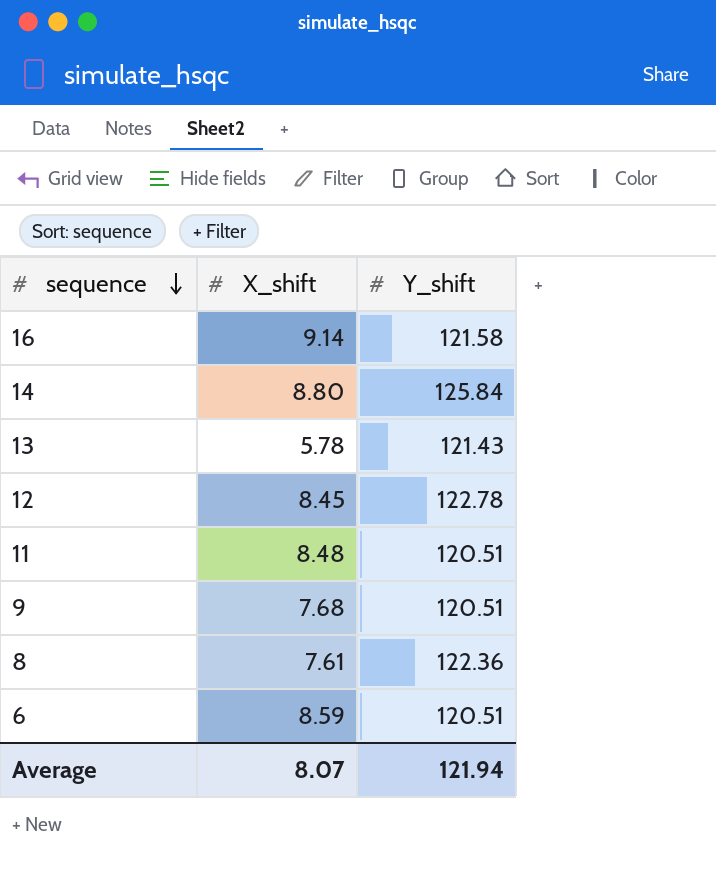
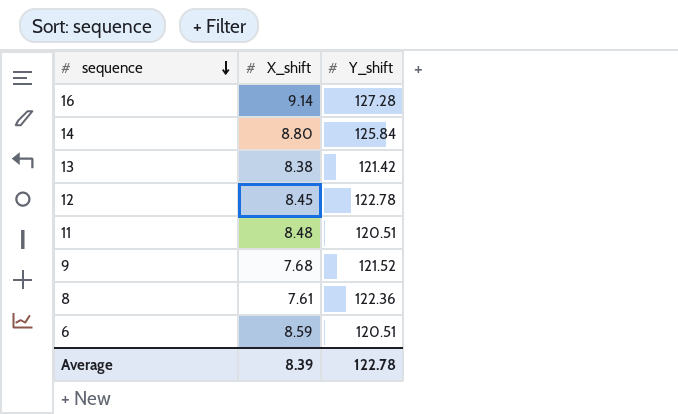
16 | Y_shift: 121.58 -> 127.28
13 | X_shift: 5.78 -> 8.38
13 | Y_shift: 121.43 -> 121.42
9 | Y_shift: 120.51 -> 121.52
Average | X_shift: 8.07 -> 8.39
Average | Y_shift: 121.94 -> 122.78

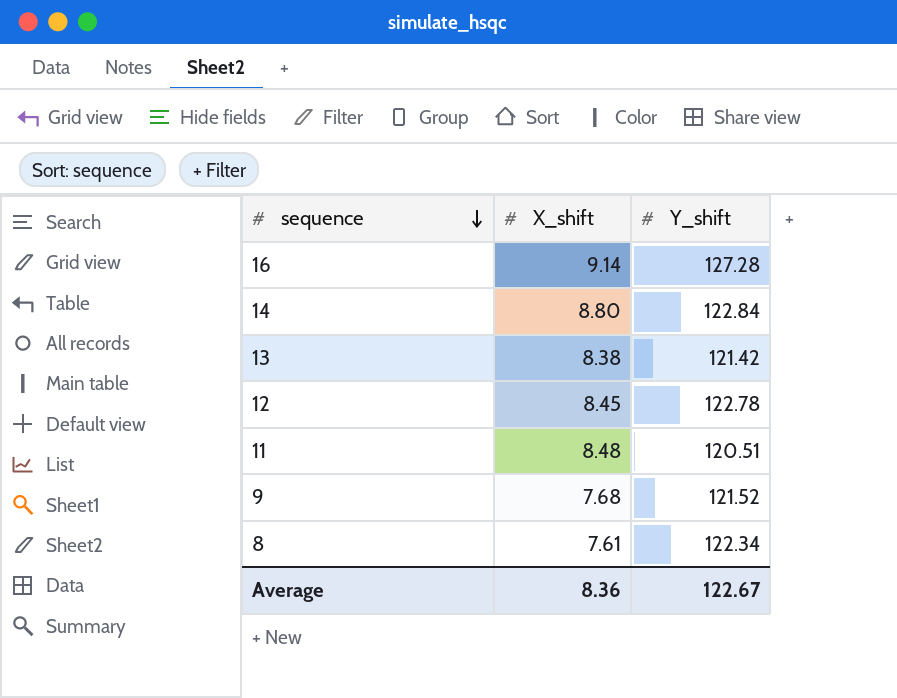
row 6: 8.59 | 120.51 -> none
14 | Y_shift: 125.84 -> 122.84
8 | Y_shift: 122.36 -> 122.34
Average | X_shift: 8.39 -> 8.36
Average | Y_shift: 122.78 -> 122.67

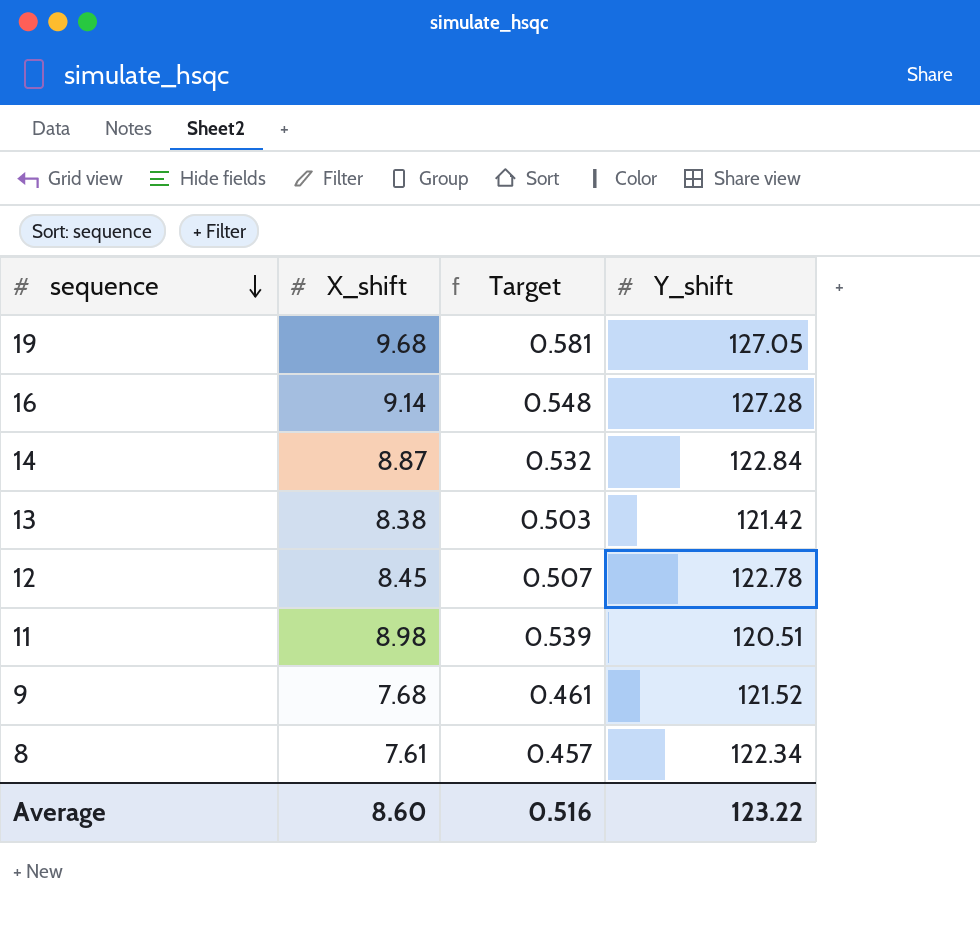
column Target | formula: none -> [X_shift] * 0.06
row 19: none -> 9.68 | 0.581 | 127.05
14 | X_shift: 8.80 -> 8.87
11 | X_shift: 8.48 -> 8.98
Average | X_shift: 8.36 -> 8.60
Average | Y_shift: 122.67 -> 123.22

